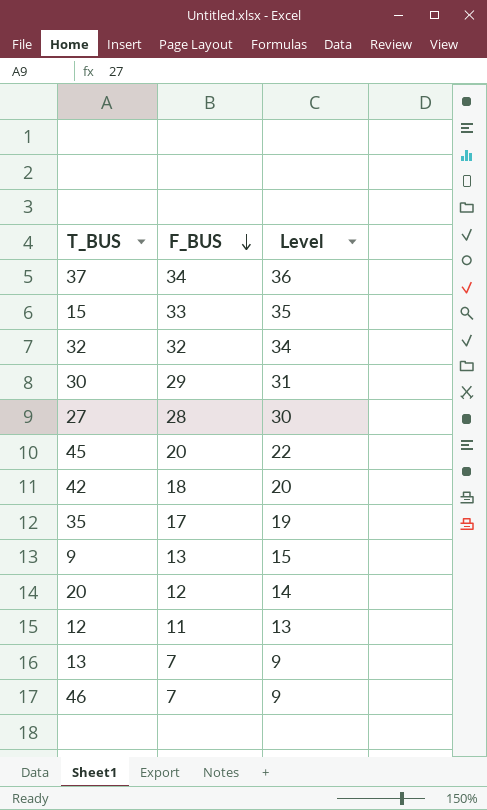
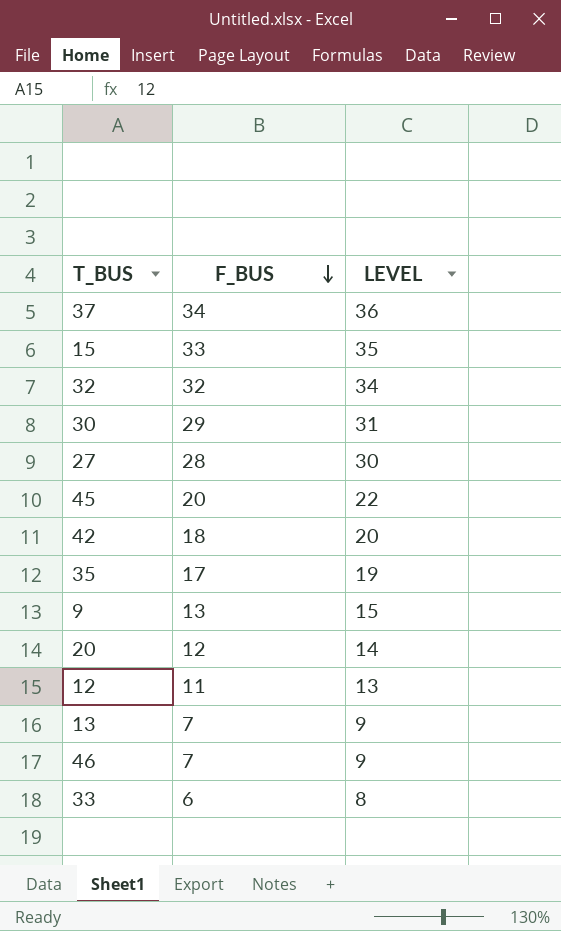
column name: Level -> LEVEL
row 33: none -> 6 | 8

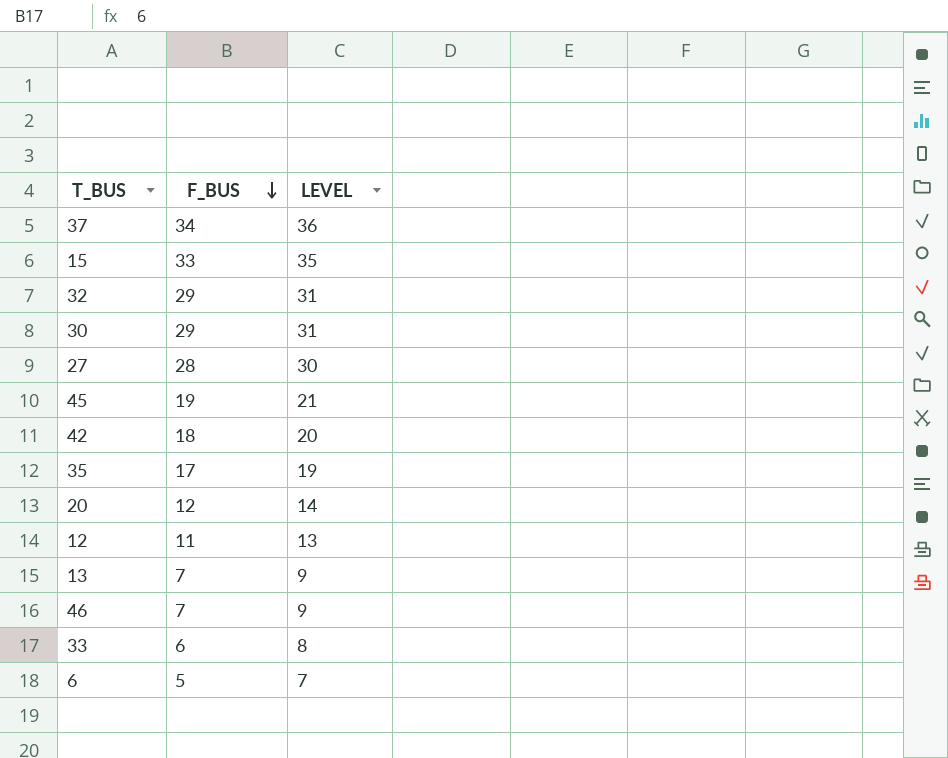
row 9: 13 | 15 -> none
32 | F_BUS: 32 -> 29
32 | LEVEL: 34 -> 31
45 | F_BUS: 20 -> 19
45 | LEVEL: 22 -> 21
row 6: none -> 5 | 7

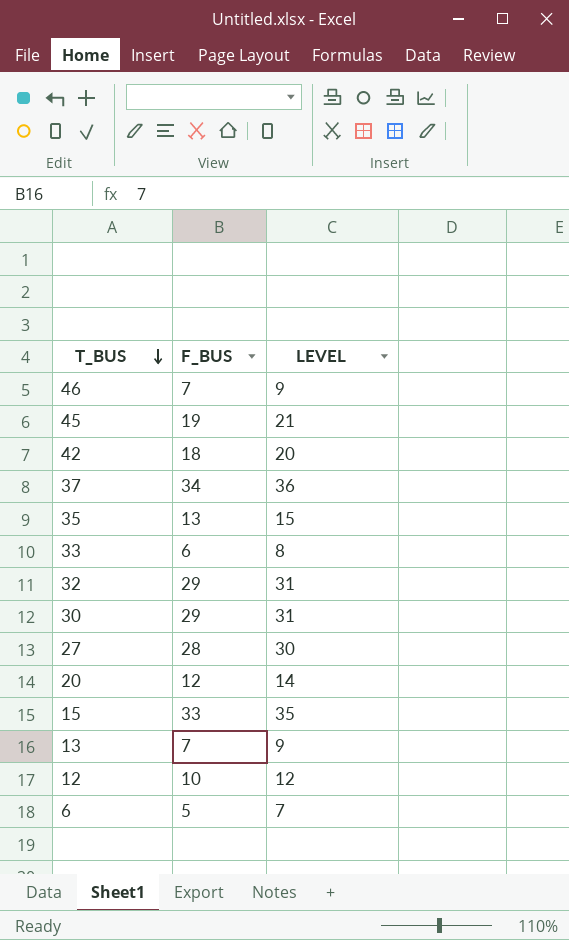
row order: F_BUS descending -> T_BUS descending
35 | F_BUS: 17 -> 13
35 | LEVEL: 19 -> 15
12 | F_BUS: 11 -> 10
12 | LEVEL: 13 -> 12

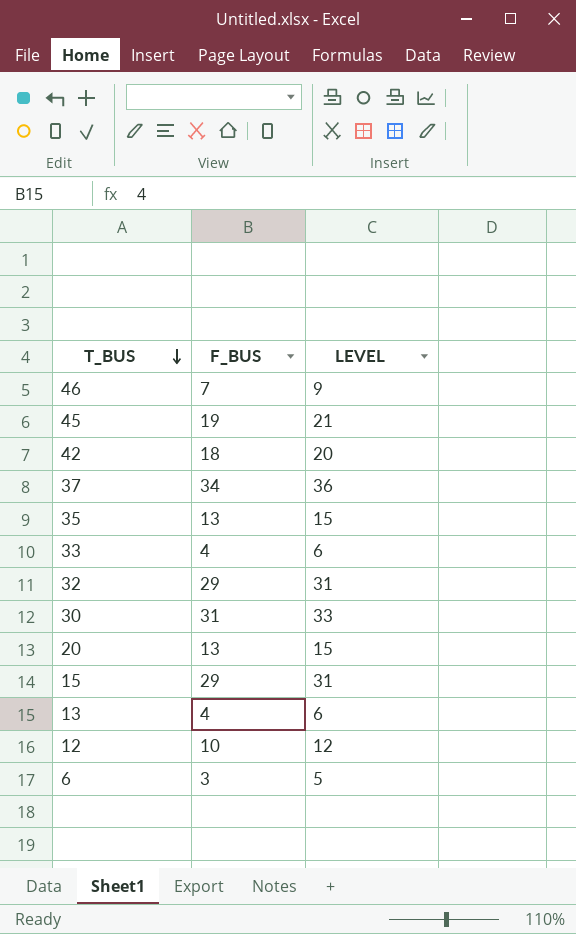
row 27: 28 | 30 -> none
33 | F_BUS: 6 -> 4
33 | LEVEL: 8 -> 6
30 | F_BUS: 29 -> 31
30 | LEVEL: 31 -> 33
20 | F_BUS: 12 -> 13
20 | LEVEL: 14 -> 15
15 | F_BUS: 33 -> 29
15 | LEVEL: 35 -> 31
13 | F_BUS: 7 -> 4
13 | LEVEL: 9 -> 6
6 | F_BUS: 5 -> 3
6 | LEVEL: 7 -> 5

